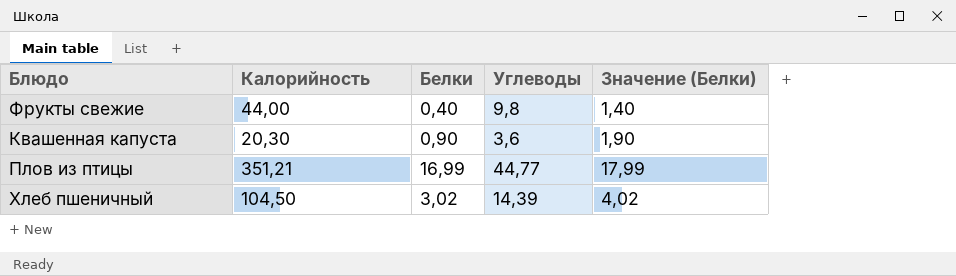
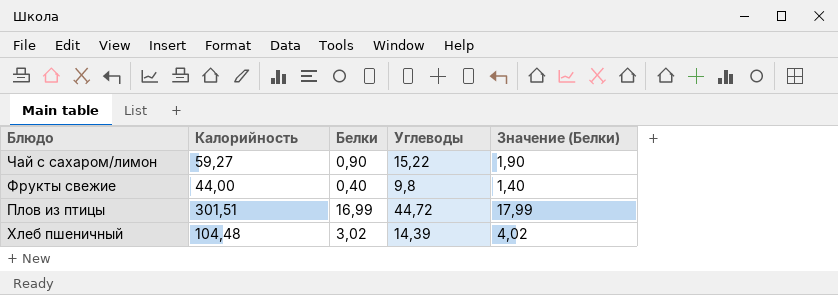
row Квашенная капуста: 20,30 | 0,90 | 3,6 | 1,90 -> none
row Чай с сахаром/лимон: none -> 59,27 | 0,90 | 15,22 | 1,90
Плов из птицы | Калорийность: 351,21 -> 301,51
Плов из птицы | Углеводы: 44,77 -> 44,72
Хлеб пшеничный | Калорийность: 104,50 -> 104,48

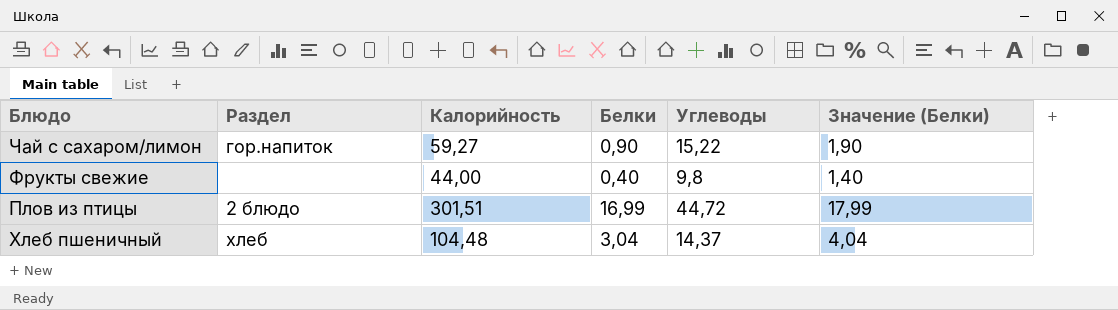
column Раздел | position: none -> 2
Хлеб пшеничный | Белки: 3,02 -> 3,04
Хлеб пшеничный | Углеводы: 14,39 -> 14,37
Хлеб пшеничный | Значение (Белки): 4,02 -> 4,04

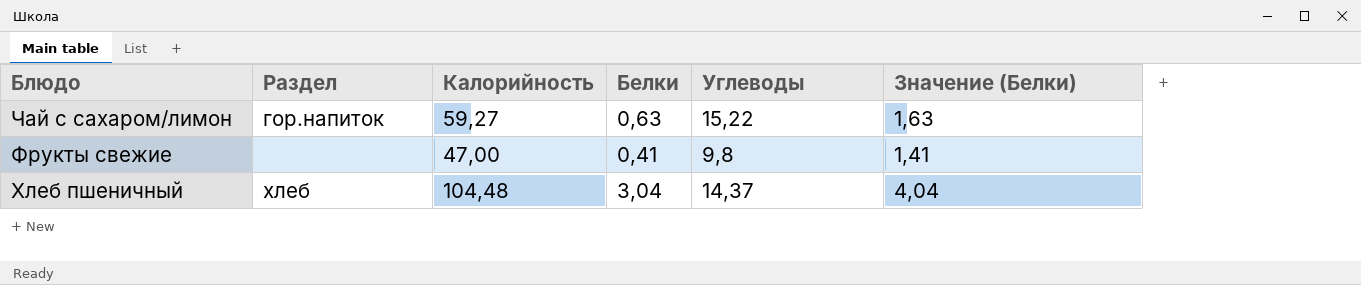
row Плов из птицы: 2 блюдо | 301,51 | 16,99 | 44,72 | 17,99 -> none
Чай с сахаром/лимон | Белки: 0,90 -> 0,63
Чай с сахаром/лимон | Значение (Белки): 1,90 -> 1,63
Фрукты свежие | Калорийность: 44,00 -> 47,00
Фрукты свежие | Белки: 0,40 -> 0,41
Фрукты свежие | Значение (Белки): 1,40 -> 1,41

